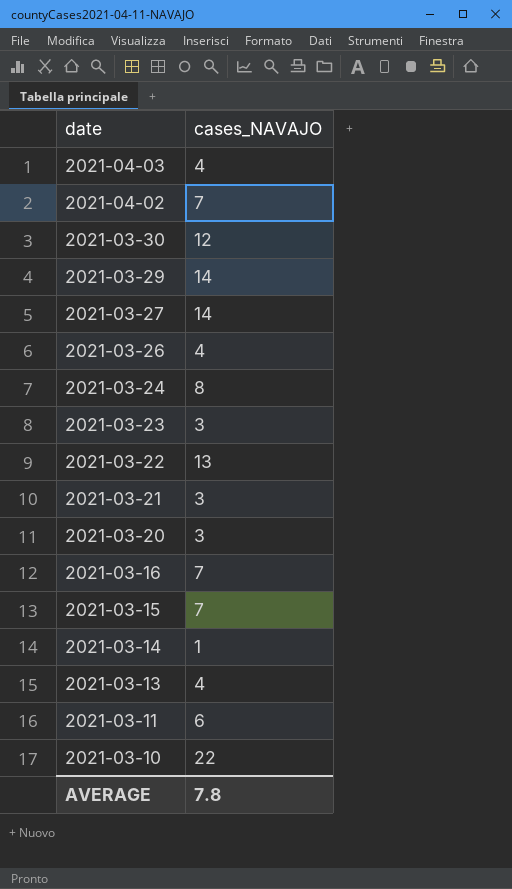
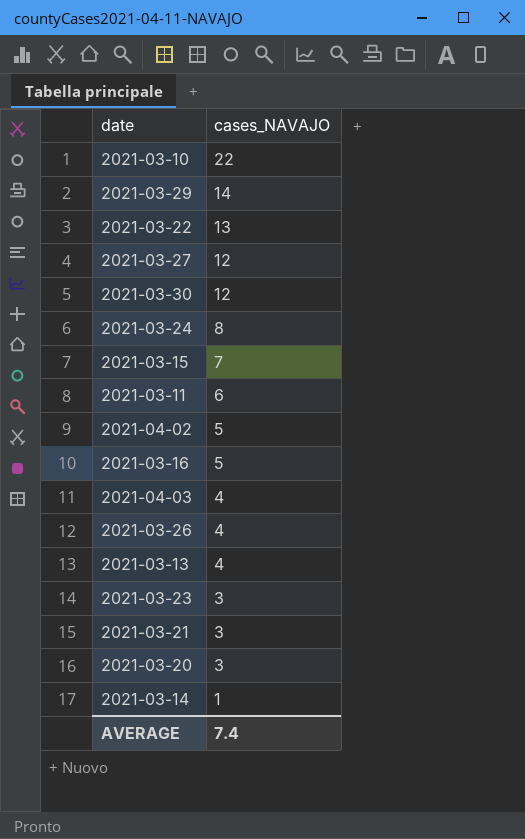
row order: date descending -> cases_NAVAJO descending
2021-03-27 | cases_NAVAJO: 14 -> 12
2021-04-02 | cases_NAVAJO: 7 -> 5
2021-03-16 | cases_NAVAJO: 7 -> 5
AVERAGE | cases_NAVAJO: 7.8 -> 7.4

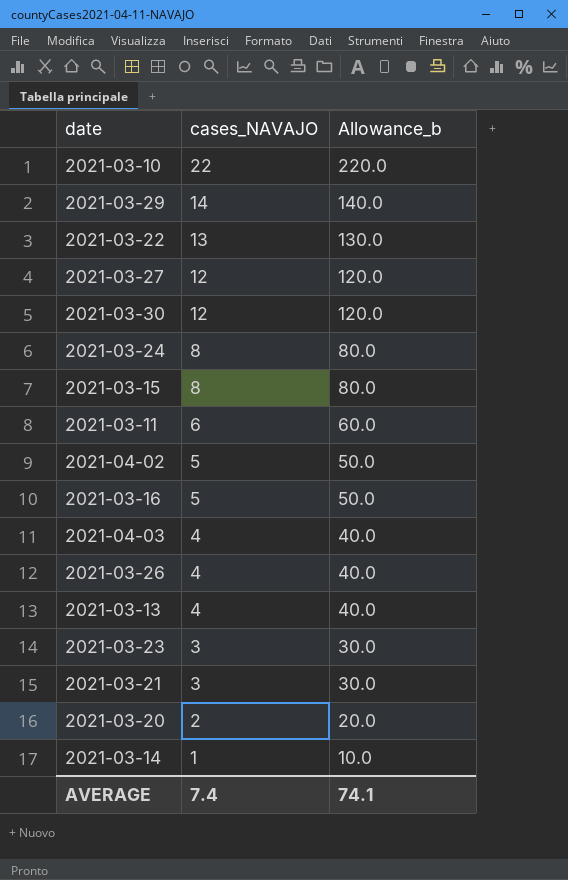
column Allowance_b | formula: none -> [cases_NAVAJO] * 10
2021-03-15 | cases_NAVAJO: 7 -> 8
2021-03-20 | cases_NAVAJO: 3 -> 2

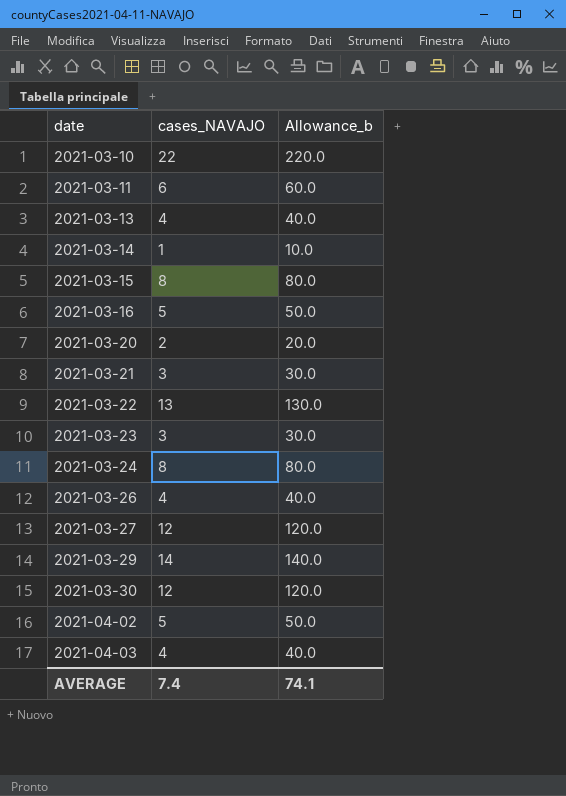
row order: cases_NAVAJO descending -> date ascending

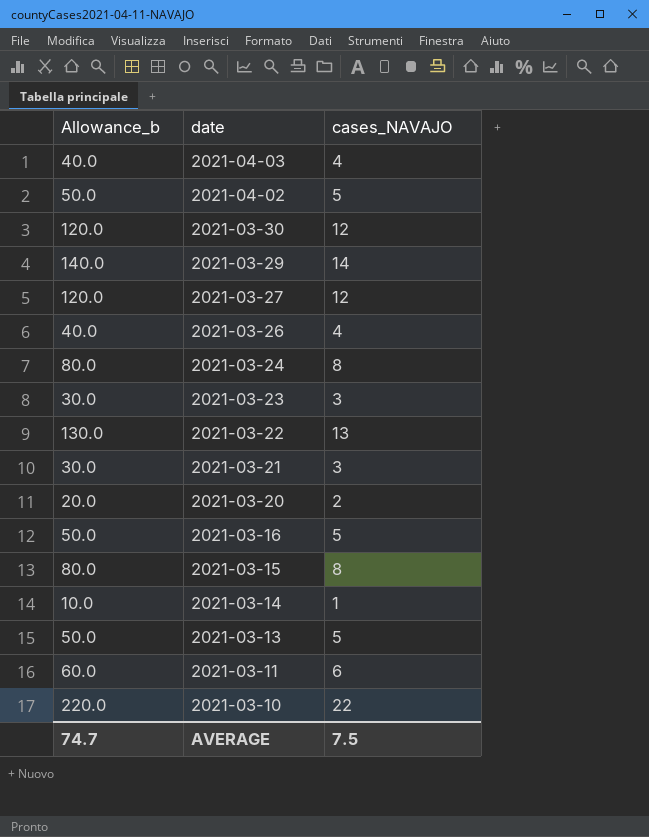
row order: date ascending -> date descending
column Allowance_b | position: 3 -> 1
2021-03-13 | Allowance_b: 40.0 -> 50.0
2021-03-13 | cases_NAVAJO: 4 -> 5
AVERAGE | Allowance_b: 74.1 -> 74.7
AVERAGE | cases_NAVAJO: 7.4 -> 7.5

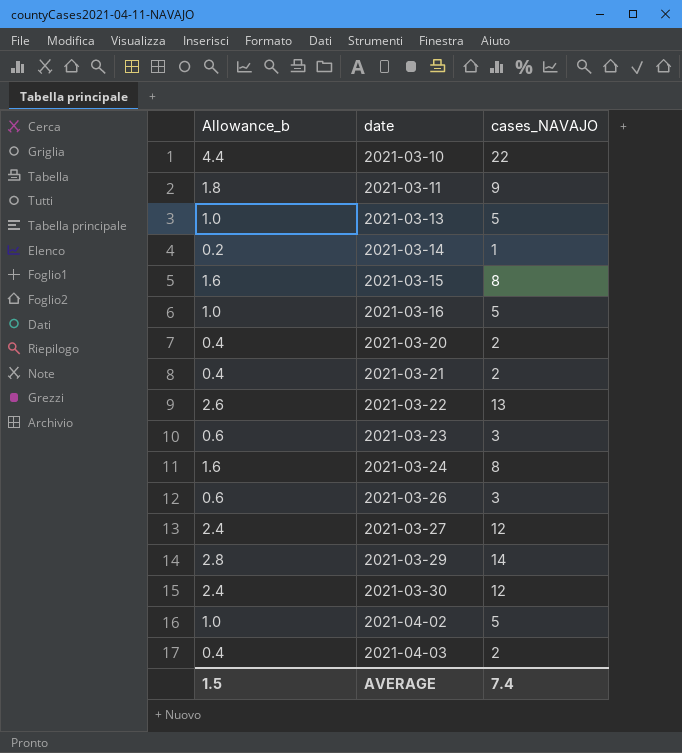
row order: date descending -> date ascending
column Allowance_b | formula: [cases_NAVAJO] * 10 -> [cases_NAVAJO] * 0.2
2021-03-11 | cases_NAVAJO: 6 -> 9
2021-03-21 | cases_NAVAJO: 3 -> 2
2021-03-26 | cases_NAVAJO: 4 -> 3
2021-04-03 | cases_NAVAJO: 4 -> 2
AVERAGE | Allowance_b: 74.7 -> 1.5
AVERAGE | cases_NAVAJO: 7.5 -> 7.4

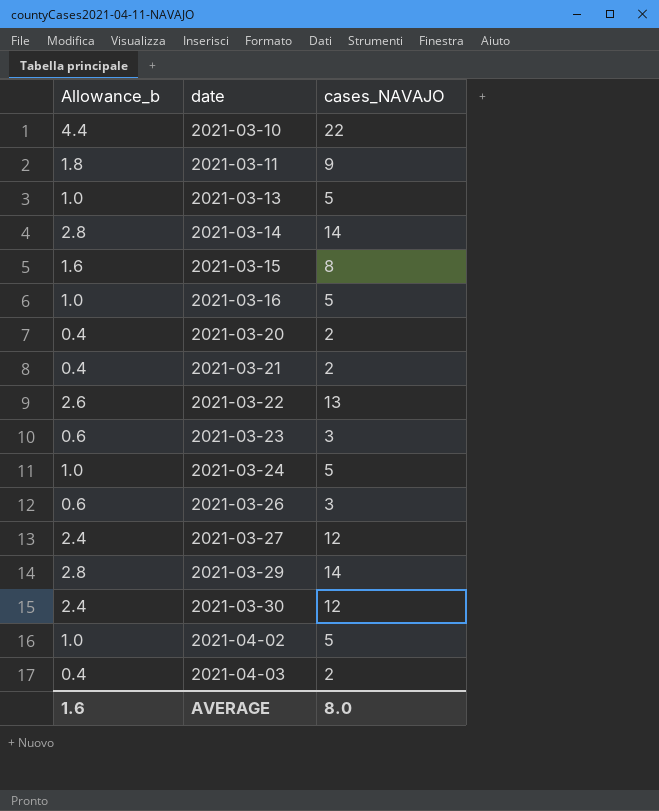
2021-03-14 | Allowance_b: 0.2 -> 2.8
2021-03-14 | cases_NAVAJO: 1 -> 14
2021-03-24 | Allowance_b: 1.6 -> 1.0
2021-03-24 | cases_NAVAJO: 8 -> 5
AVERAGE | Allowance_b: 1.5 -> 1.6
AVERAGE | cases_NAVAJO: 7.4 -> 8.0

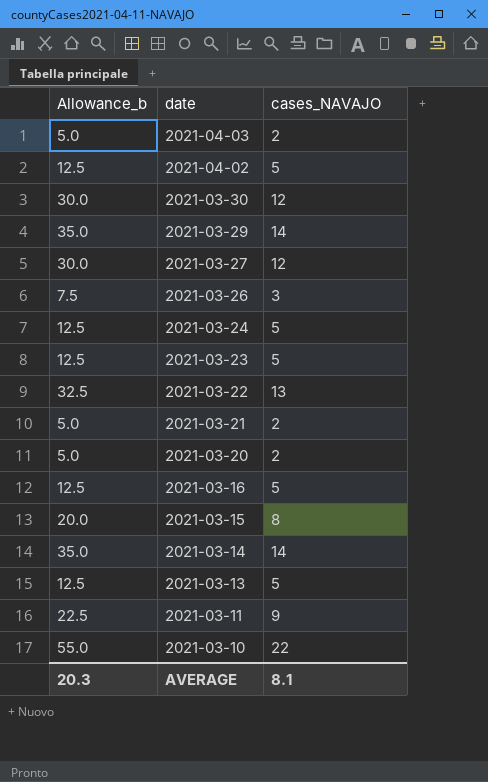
row order: date ascending -> date descending
column Allowance_b | formula: [cases_NAVAJO] * 0.2 -> [cases_NAVAJO] * 2.5
2021-03-23 | cases_NAVAJO: 3 -> 5
AVERAGE | Allowance_b: 1.6 -> 20.3
AVERAGE | cases_NAVAJO: 8.0 -> 8.1

